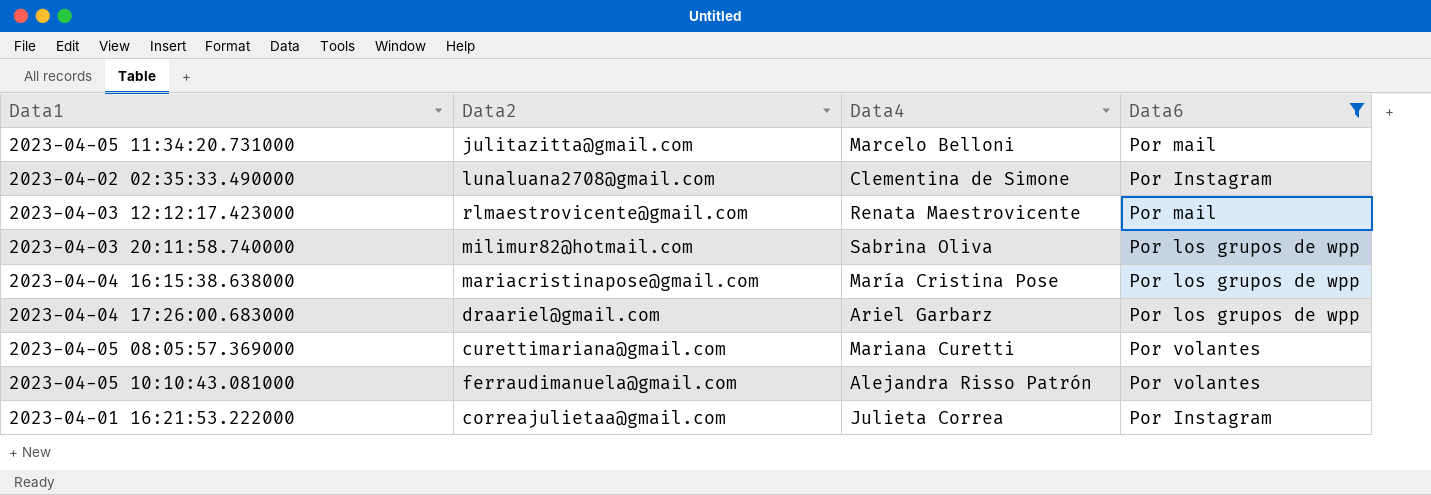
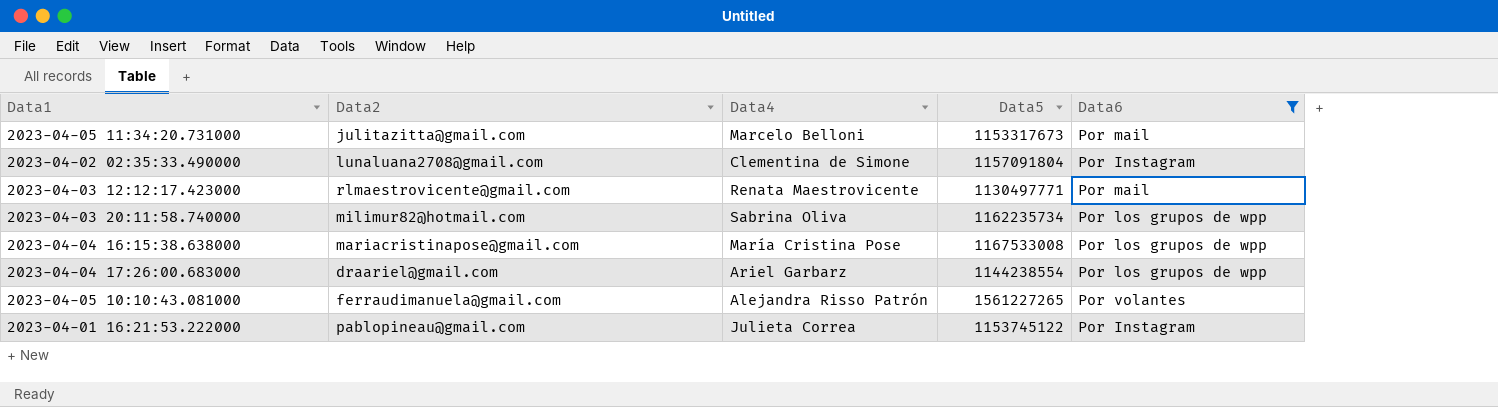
column Data5 | position: none -> 4
row 2023-04-05 08:05:57.369000: curettimariana@gmail.com | Mariana Curetti | Por volantes -> none
2023-04-01 16:21:53.222000 | Data2: correajulietaa@gmail.com -> pablopineau@gmail.com

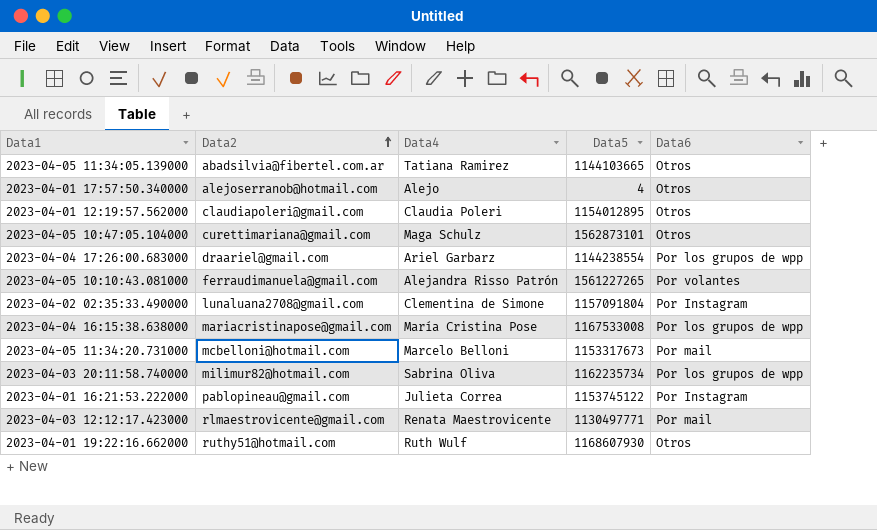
filter: Data6 != Otros -> none
row order: none -> Data2 ascending
2023-04-05 11:34:20.731000 | Data2: julitazitta@gmail.com -> mcbelloni@hotmail.com

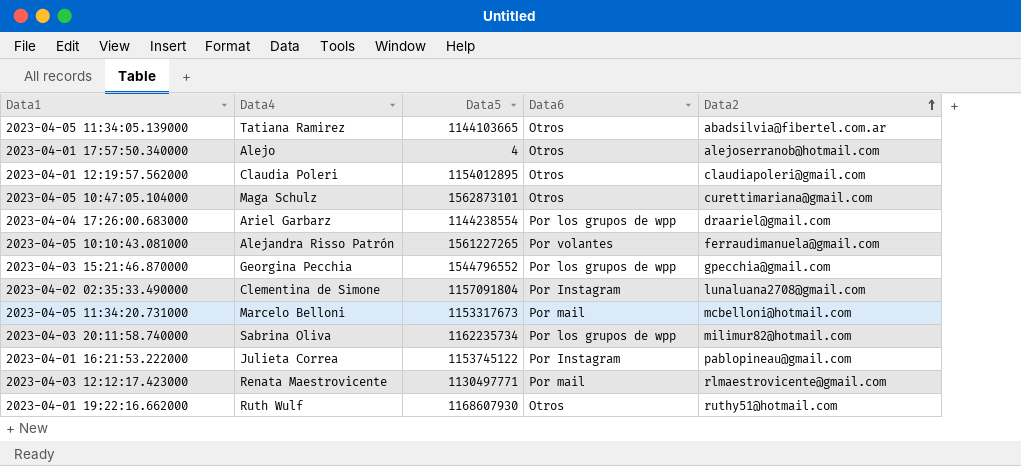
column Data2 | position: 2 -> 5
row 2023-04-04 16:15:38.638000: mariacristinapose@gmail.com | María Cristina Pose | 1167533008 | Por los grupos de wpp -> none
row 2023-04-03 15:21:46.870000: none -> Georgina Pecchia | 1544796552 | Por los grupos de wpp | gpecchia@gmail.com

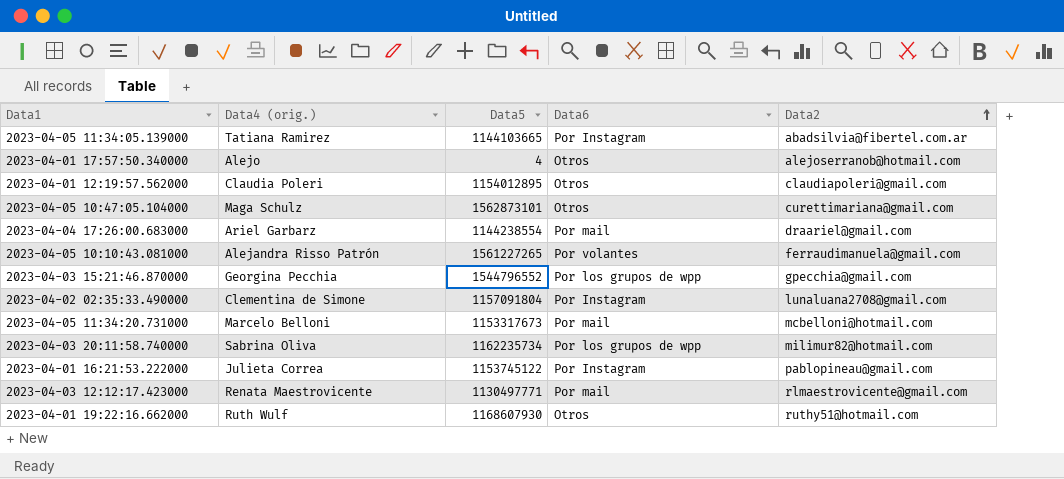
column name: Data4 -> Data4 (orig.)
2023-04-05 11:34:05.139000 | Data6: Otros -> Por Instagram
2023-04-04 17:26:00.683000 | Data6: Por los grupos de wpp -> Por mail

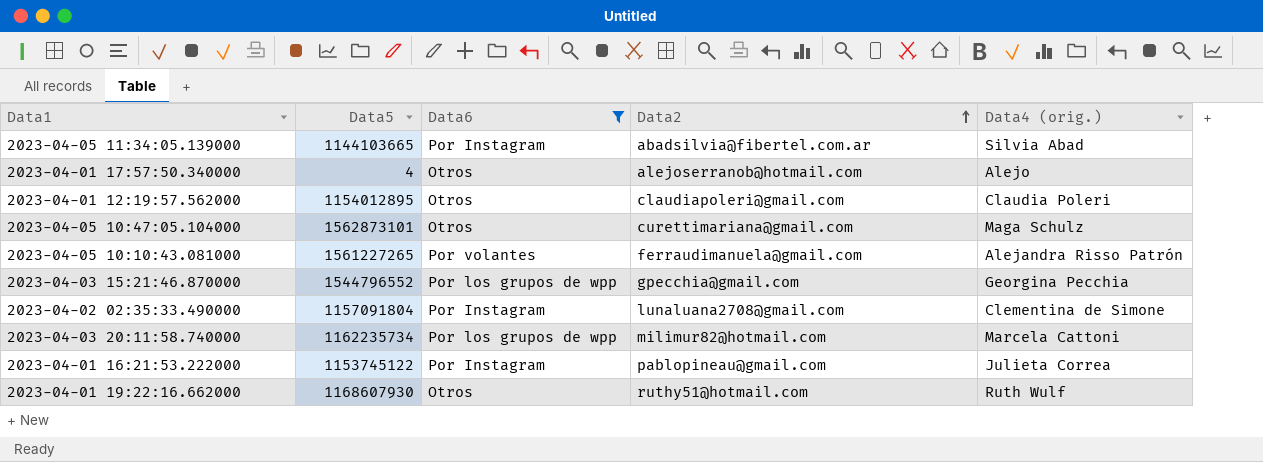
filter: none -> Data6 != Por mail
column Data4 (orig.) | position: 2 -> 5
2023-04-05 11:34:05.139000 | Data4 (orig.): Tatiana Ramirez -> Silvia Abad
2023-04-03 20:11:58.740000 | Data4 (orig.): Sabrina Oliva -> Marcela Cattoni

